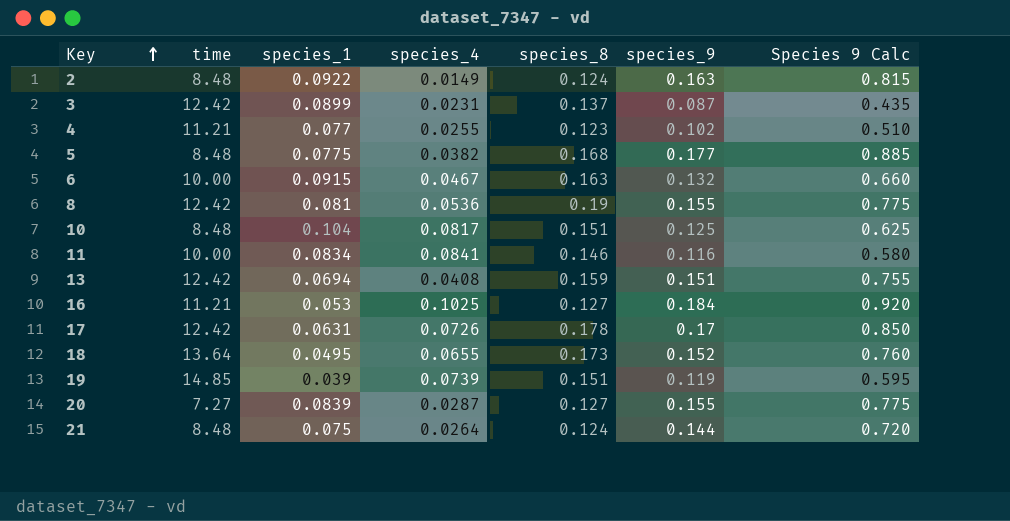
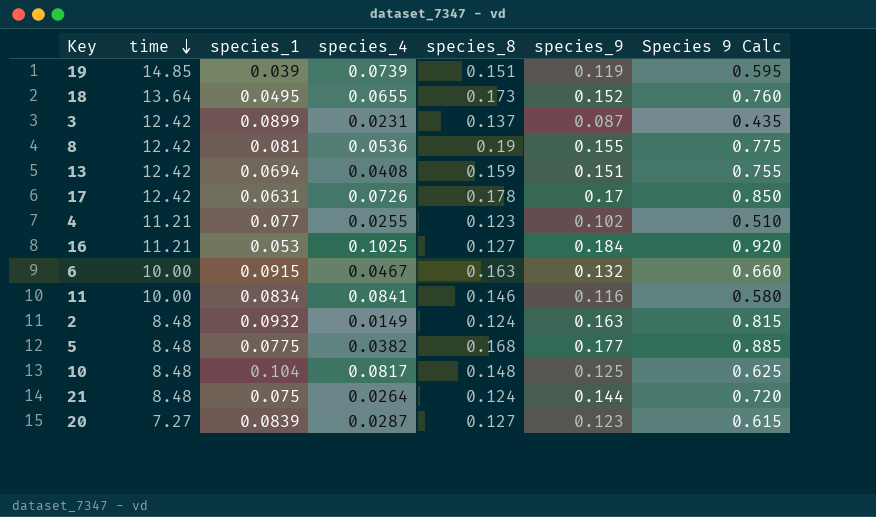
row order: Key ascending -> time descending
2 | species_1: 0.0922 -> 0.0932
10 | species_8: 0.151 -> 0.148
20 | species_9: 0.155 -> 0.123
20 | Species 9 Calc: 0.775 -> 0.615

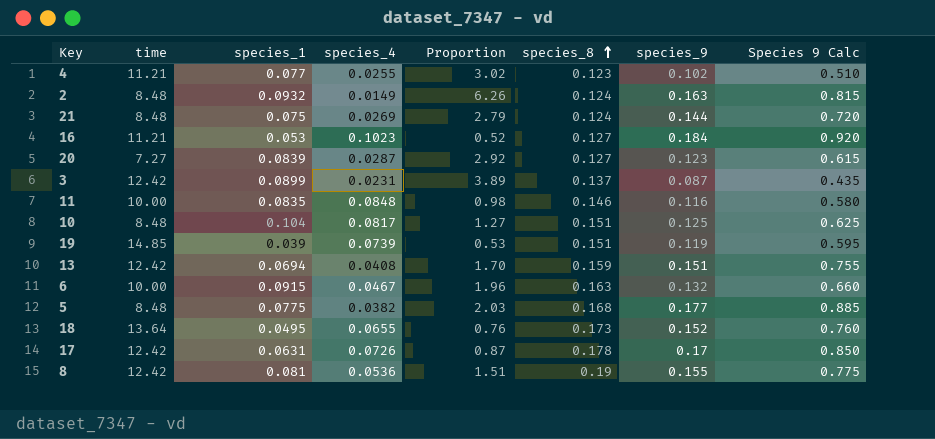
row order: time descending -> species_8 ascending
column Proportion | formula: none -> [species_1] / [species_4]
21 | species_4: 0.0264 -> 0.0269
16 | species_4: 0.1025 -> 0.1023
11 | species_1: 0.0834 -> 0.0835
11 | species_4: 0.0841 -> 0.0848
10 | species_8: 0.148 -> 0.151

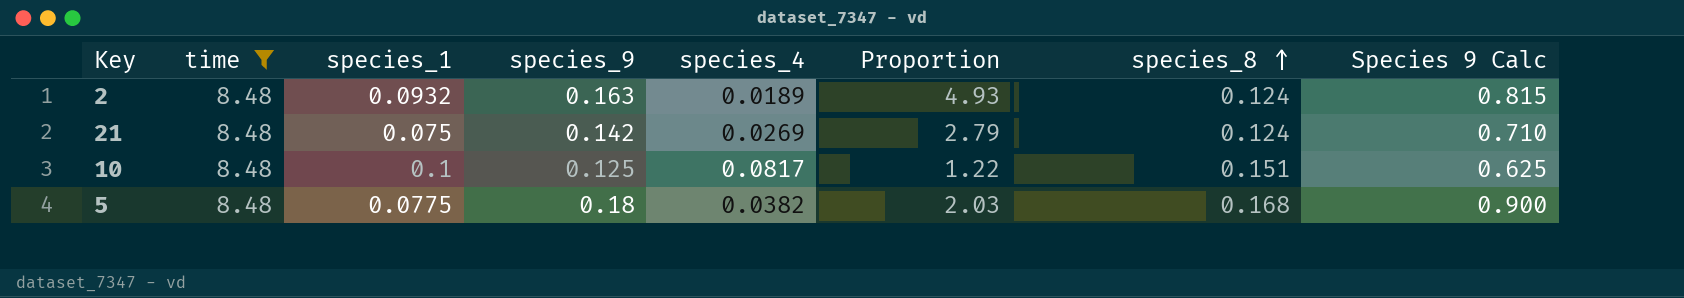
filter: none -> time = 8.48
column species_9 | position: 7 -> 4
2 | species_4: 0.0149 -> 0.0189
2 | Proportion: 6.26 -> 4.93
21 | species_9: 0.144 -> 0.142
21 | Species 9 Calc: 0.720 -> 0.710
10 | species_1: 0.104 -> 0.1
10 | Proportion: 1.27 -> 1.22
5 | species_9: 0.177 -> 0.18
5 | Species 9 Calc: 0.885 -> 0.900

